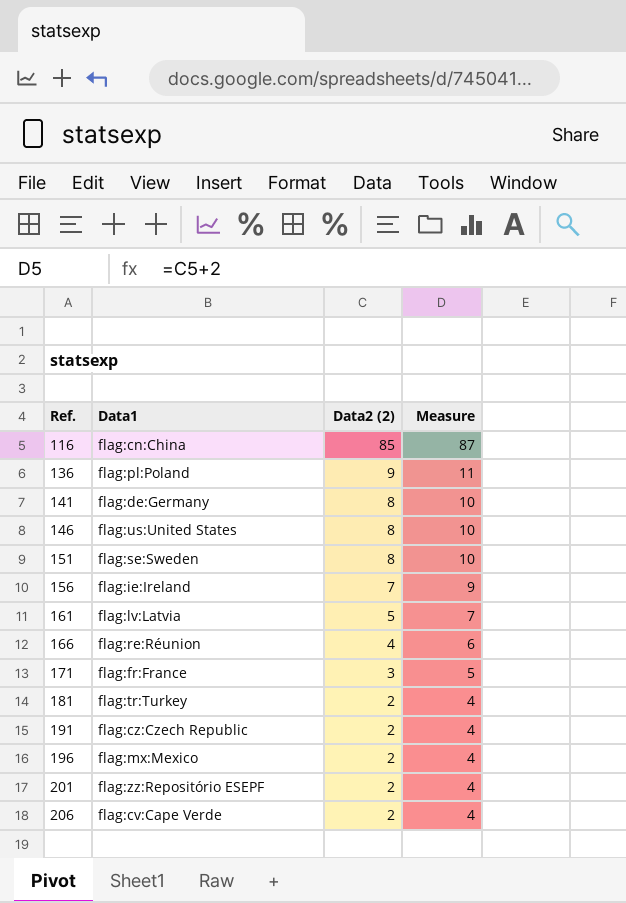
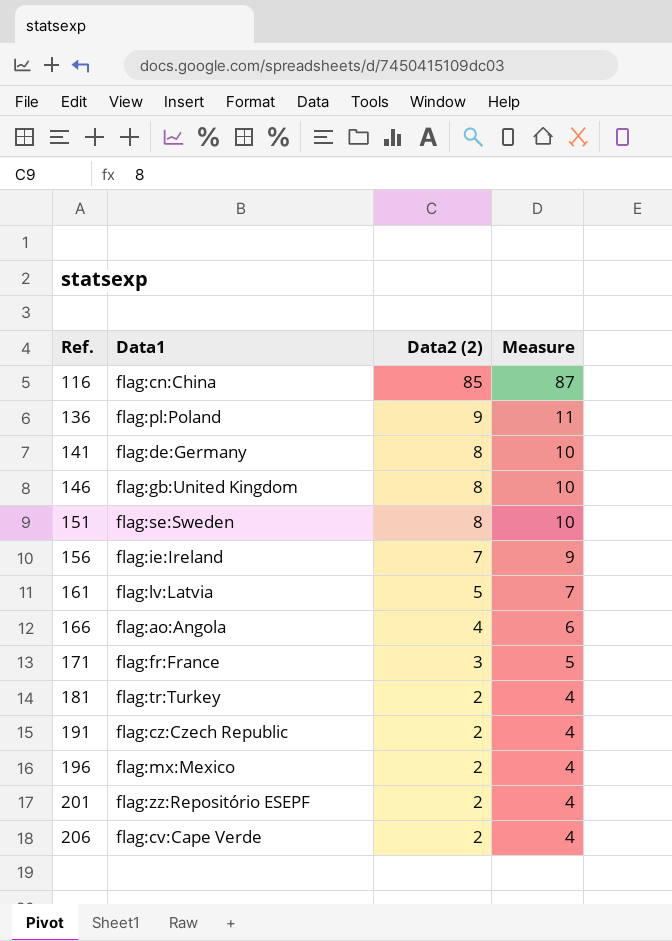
146 | Data1: flag:us:United States -> flag:gb:United Kingdom
166 | Data1: flag:re:Réunion -> flag:ao:Angola

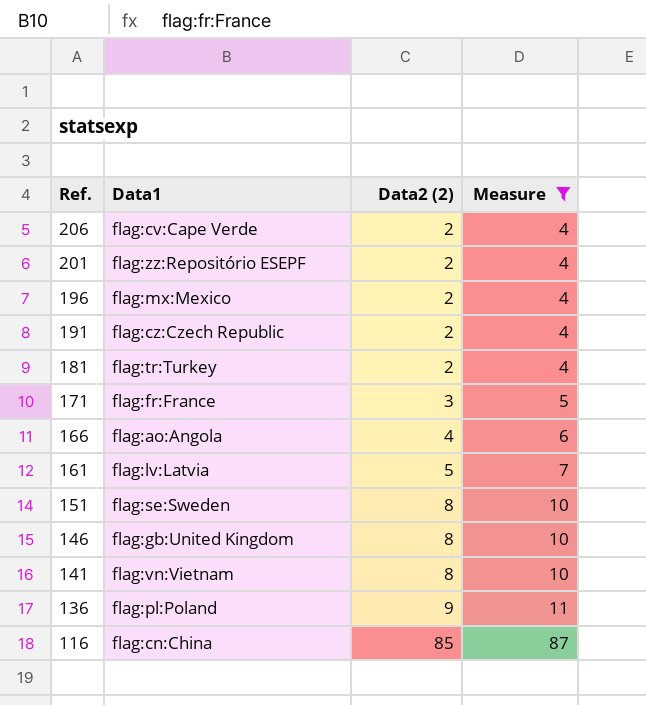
filter: none -> Measure != 9
row order: Ref. ascending -> Ref. descending
141 | Data1: flag:de:Germany -> flag:vn:Vietnam

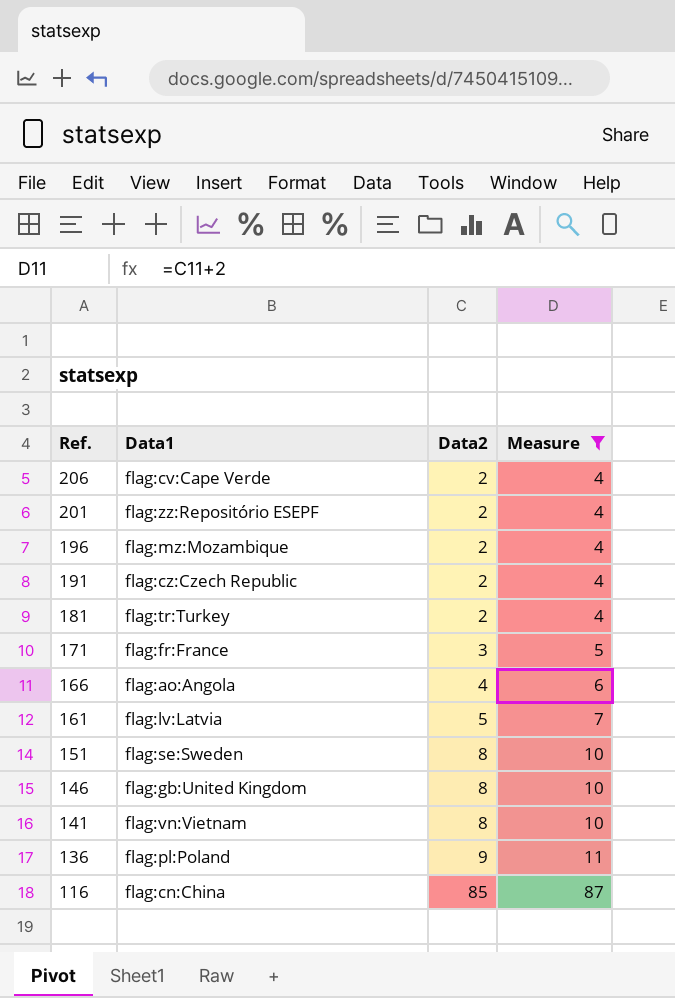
column name: Data2 (2) -> Data2
196 | Data1: flag:mx:Mexico -> flag:mz:Mozambique

